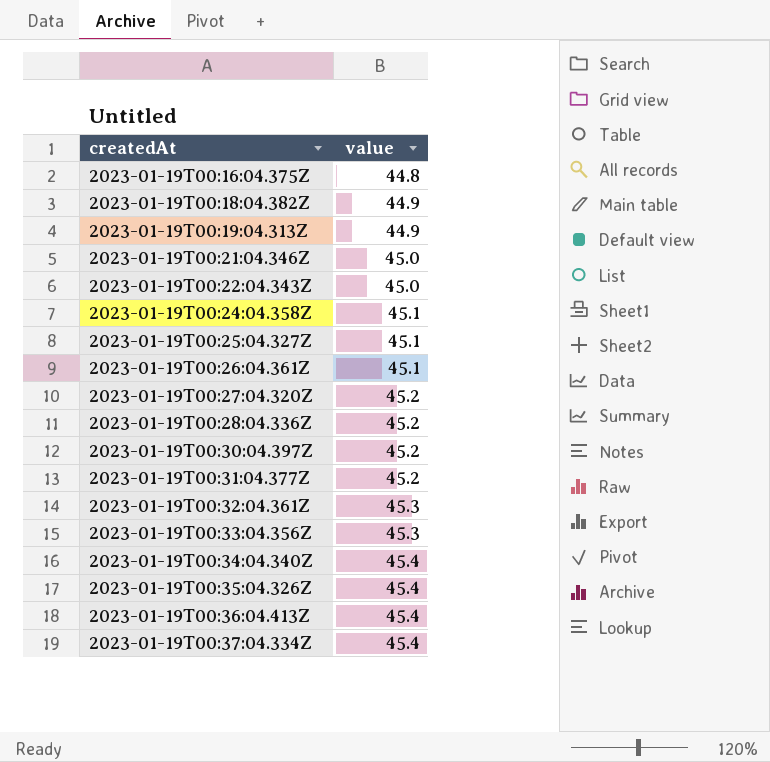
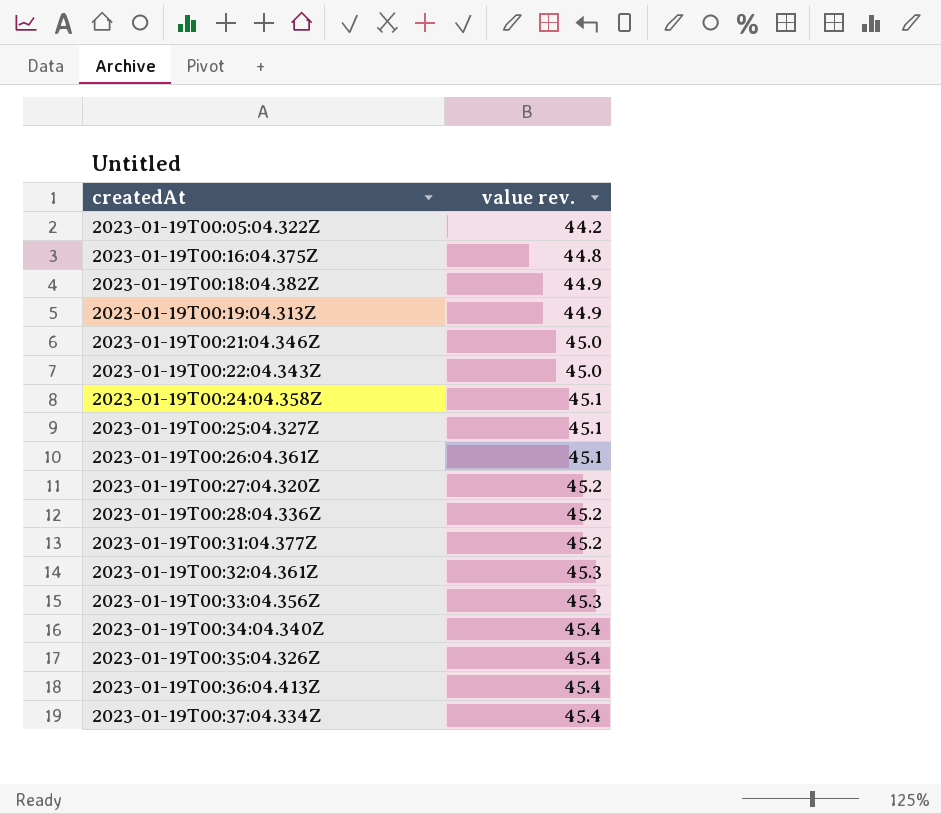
column name: value -> value rev.
row 2023-01-19T00:30:04.397Z: 45.2 -> none
row 2023-01-19T00:05:04.322Z: none -> 44.2

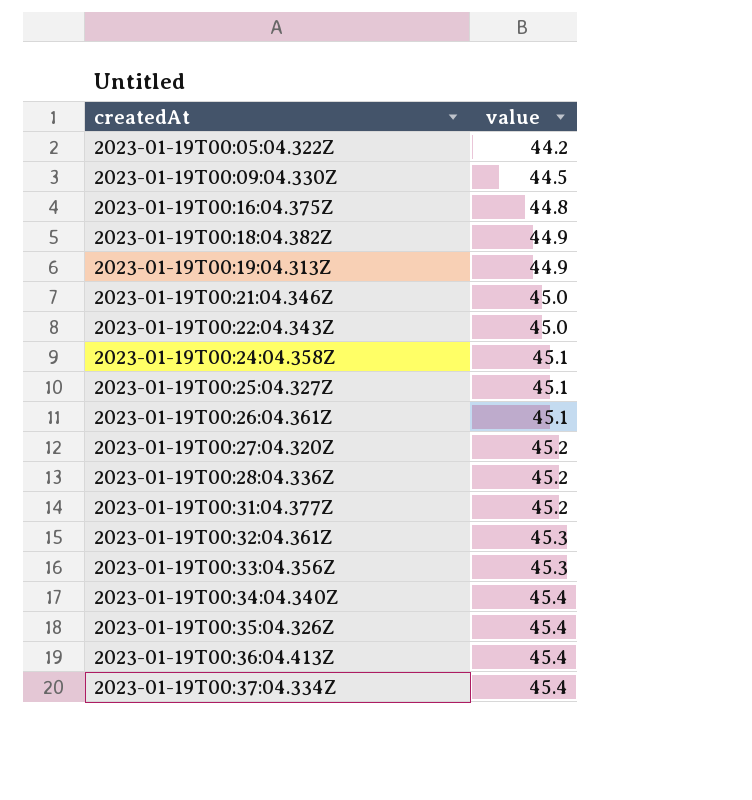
column name: value rev. -> value
row 2023-01-19T00:09:04.330Z: none -> 44.5

